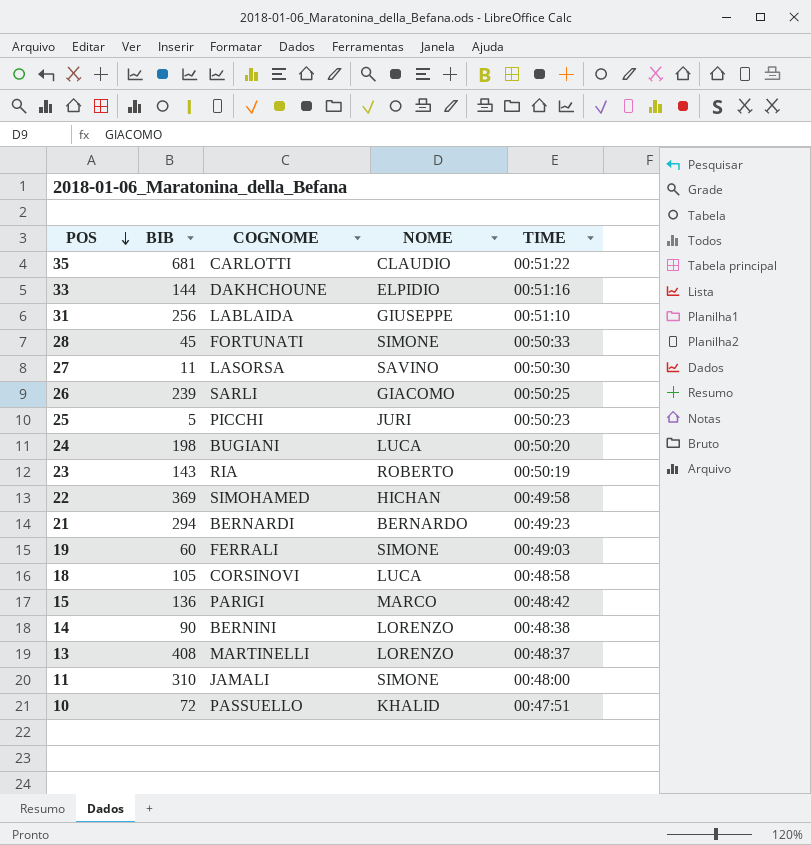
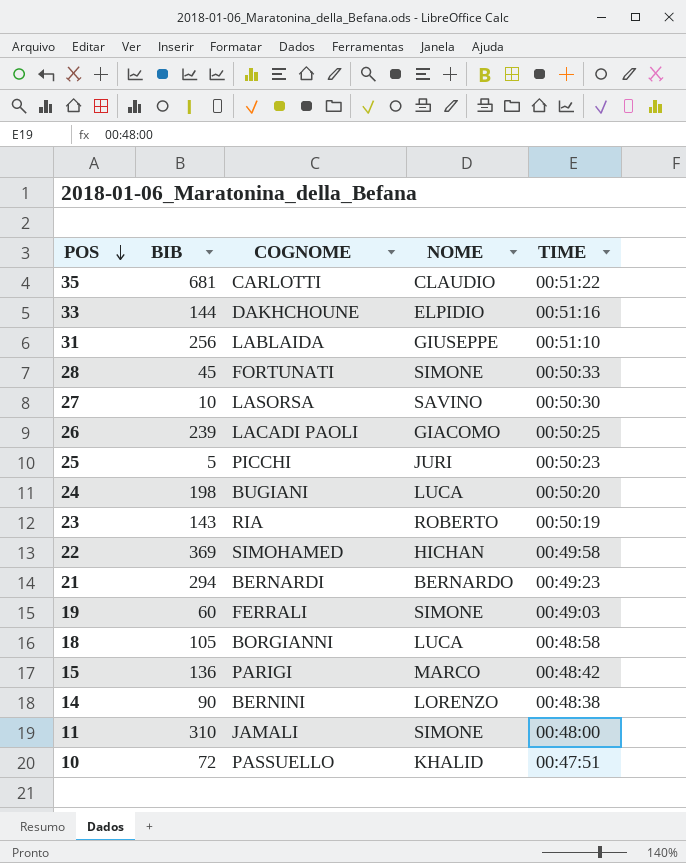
row 13: 408 | MARTINELLI | LORENZO | 00:48:37 -> none
27 | BIB: 11 -> 10
26 | COGNOME: SARLI -> LACADI PAOLI
18 | COGNOME: CORSINOVI -> BORGIANNI

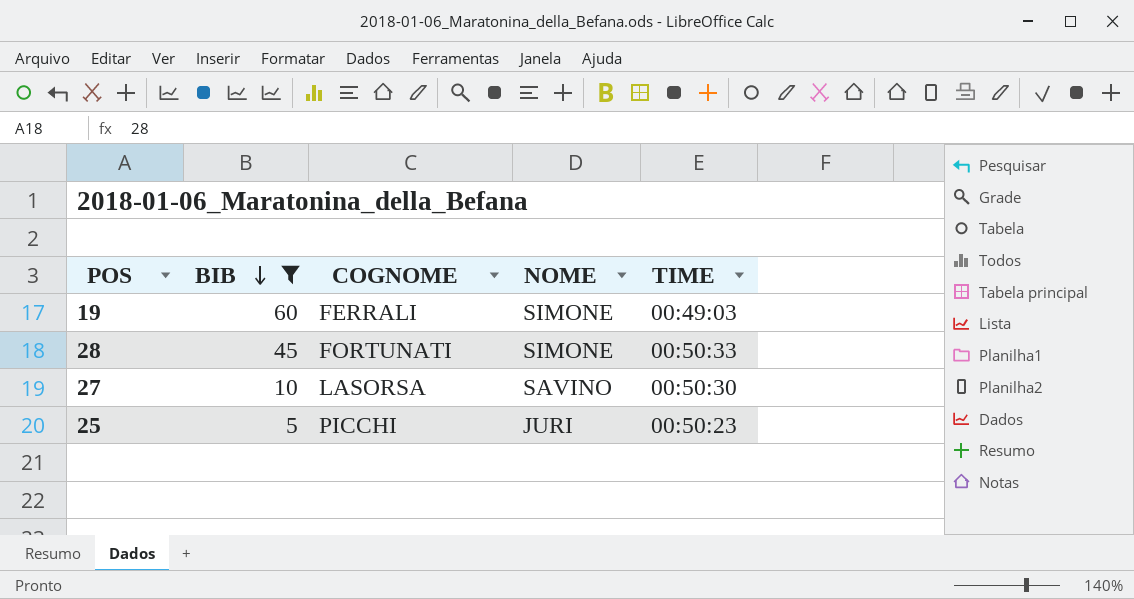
filter: none -> BIB <= 60
row order: POS descending -> BIB descending

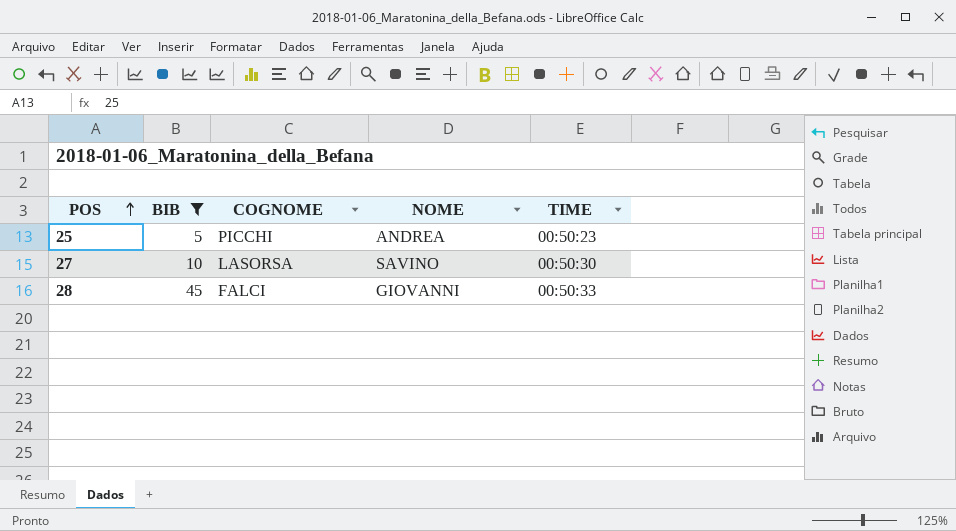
row order: BIB descending -> POS ascending
row 19: 60 | FERRALI | SIMONE | 00:49:03 -> none
25 | NOME: JURI -> ANDREA
28 | COGNOME: FORTUNATI -> FALCI
28 | NOME: SIMONE -> GIOVANNI

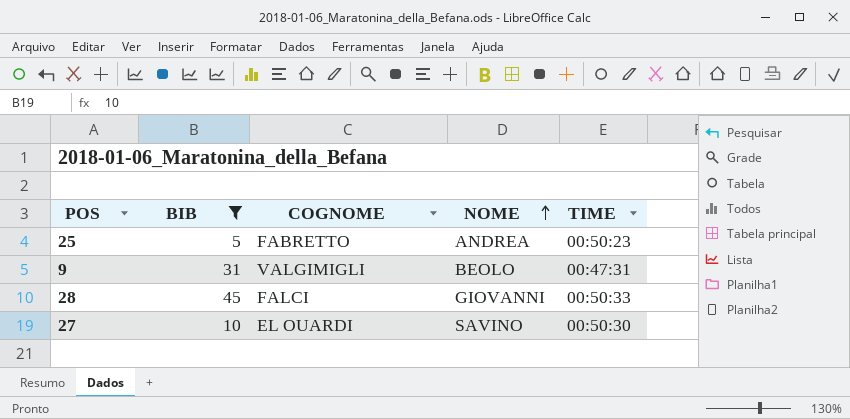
row order: POS ascending -> NOME ascending
25 | COGNOME: PICCHI -> FABRETTO
row 9: none -> 31 | VALGIMIGLI | BEOLO | 00:47:31
27 | COGNOME: LASORSA -> EL OUARDI

